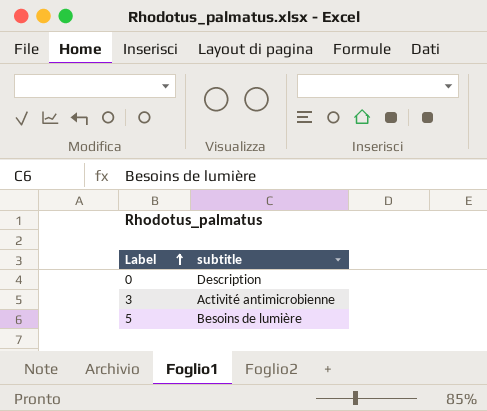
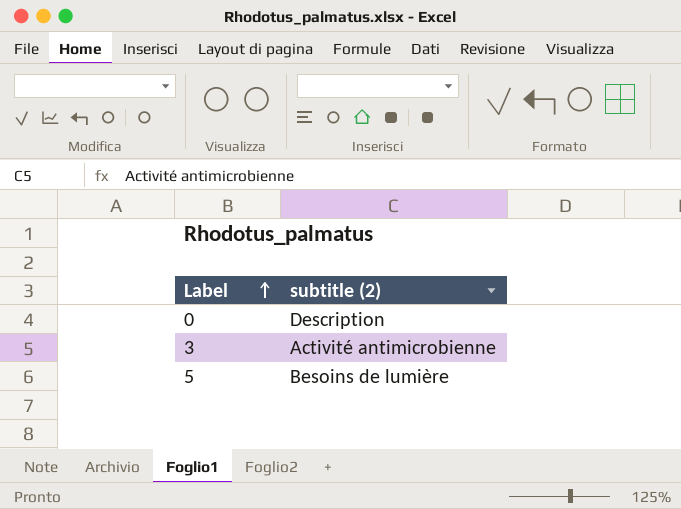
column name: subtitle -> subtitle (2)

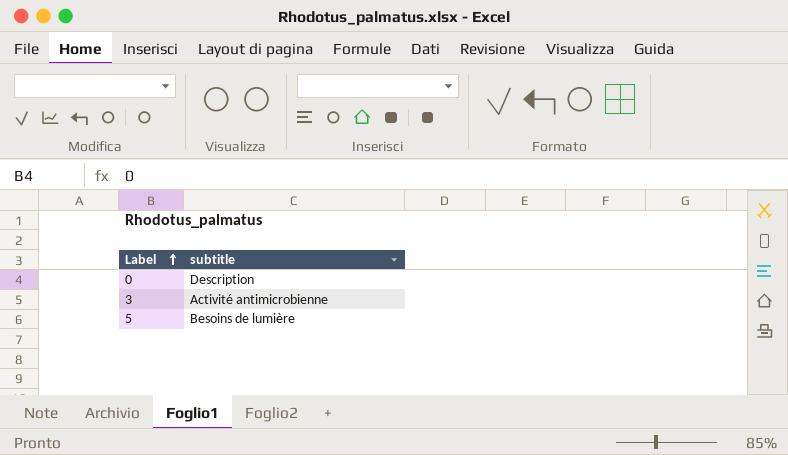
column name: subtitle (2) -> subtitle

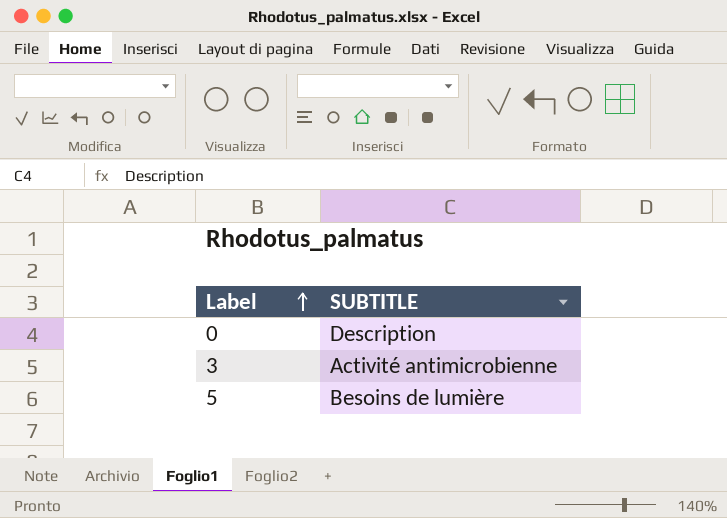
column name: subtitle -> SUBTITLE

